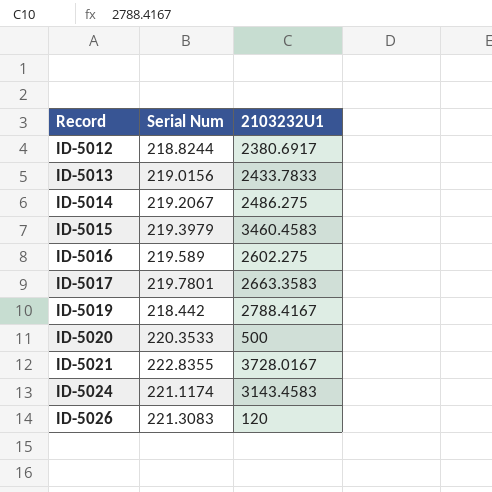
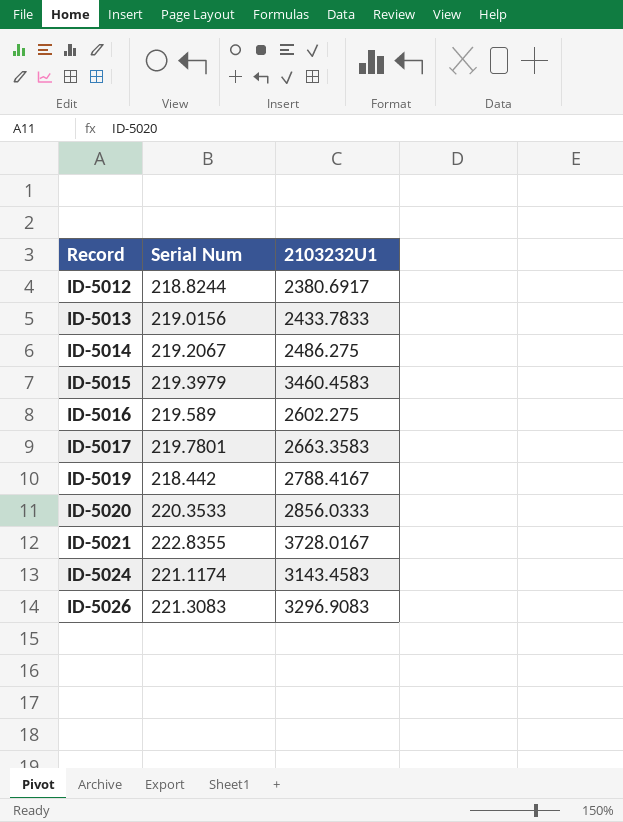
ID-5020 | 2103232U1: 500 -> 2856.0333
ID-5026 | 2103232U1: 120 -> 3296.9083

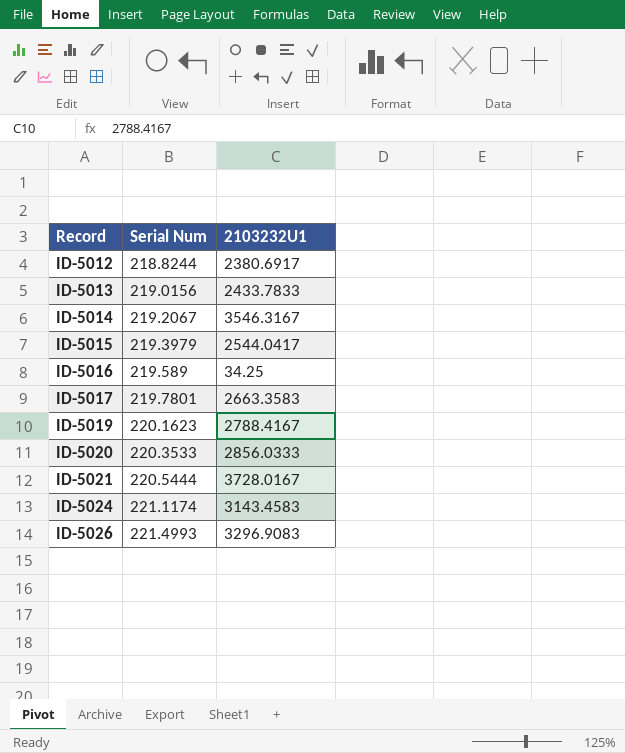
ID-5014 | 2103232U1: 2486.275 -> 3546.3167
ID-5015 | 2103232U1: 3460.4583 -> 2544.0417
ID-5016 | 2103232U1: 2602.275 -> 34.25
ID-5019 | Serial Num: 218.442 -> 220.1623
ID-5021 | Serial Num: 222.8355 -> 220.5444
ID-5026 | Serial Num: 221.3083 -> 221.4993

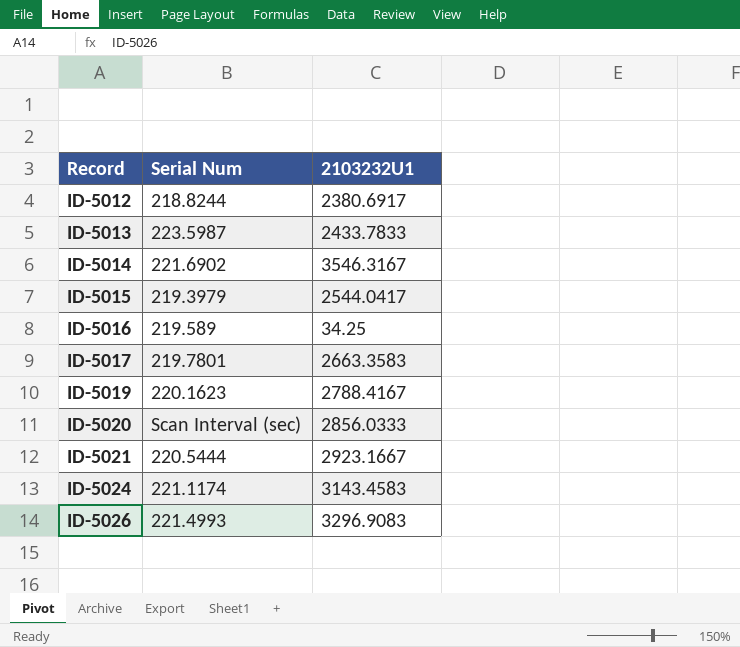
ID-5013 | Serial Num: 219.0156 -> 223.5987
ID-5014 | Serial Num: 219.2067 -> 221.6902
ID-5020 | Serial Num: 220.3533 -> Scan Interval (sec)
ID-5021 | 2103232U1: 3728.0167 -> 2923.1667

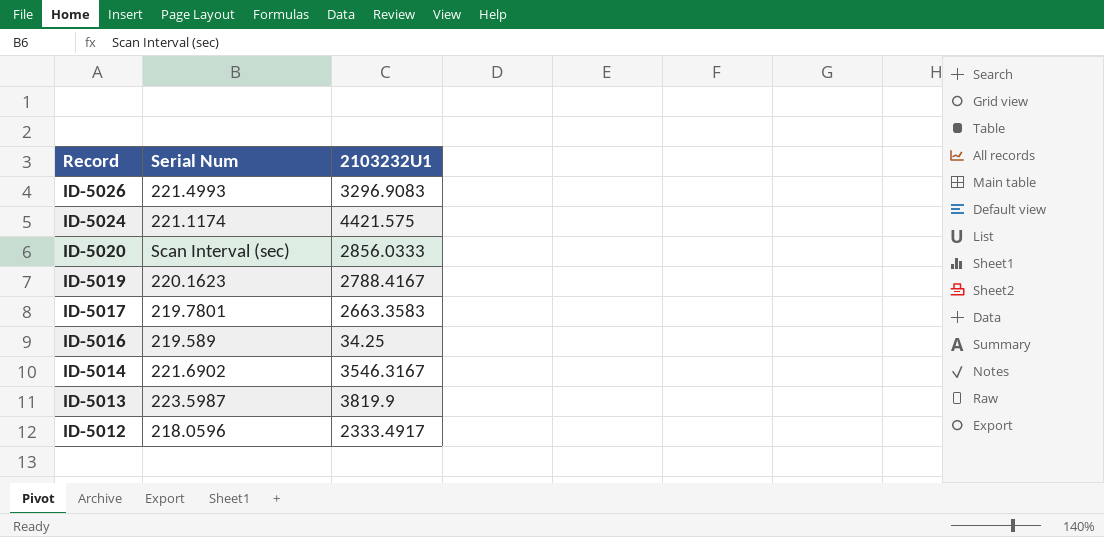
row order: Record ascending -> Record descending
row ID-5015: 219.3979 | 2544.0417 -> none
row ID-5021: 220.5444 | 2923.1667 -> none
ID-5024 | 2103232U1: 3143.4583 -> 4421.575
ID-5013 | 2103232U1: 2433.7833 -> 3819.9
ID-5012 | Serial Num: 218.8244 -> 218.0596
ID-5012 | 2103232U1: 2380.6917 -> 2333.4917

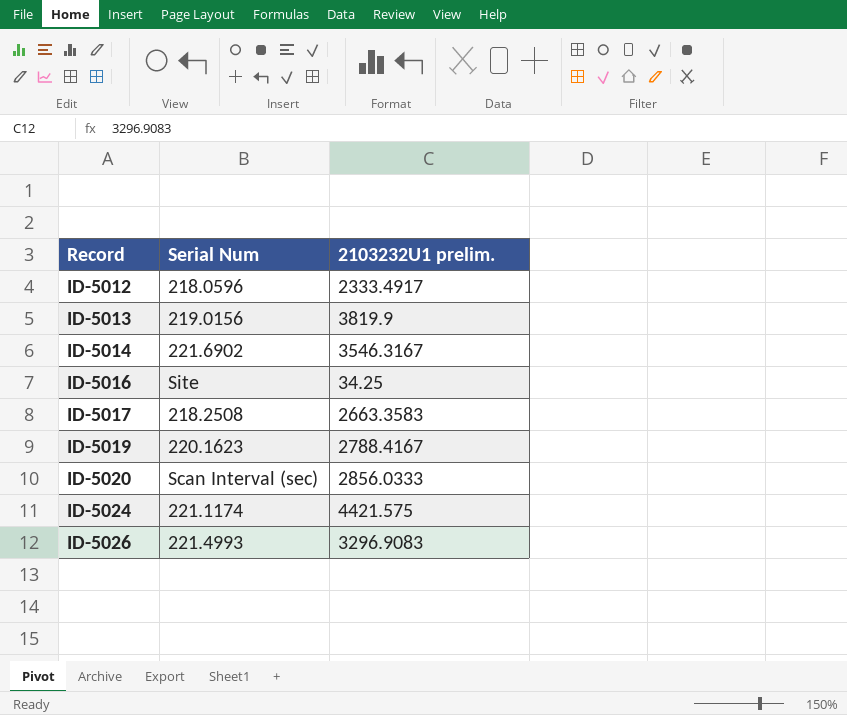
row order: Record descending -> Record ascending
column name: 2103232U1 -> 2103232U1 prelim.
ID-5013 | Serial Num: 223.5987 -> 219.0156
ID-5016 | Serial Num: 219.589 -> Site
ID-5017 | Serial Num: 219.7801 -> 218.2508

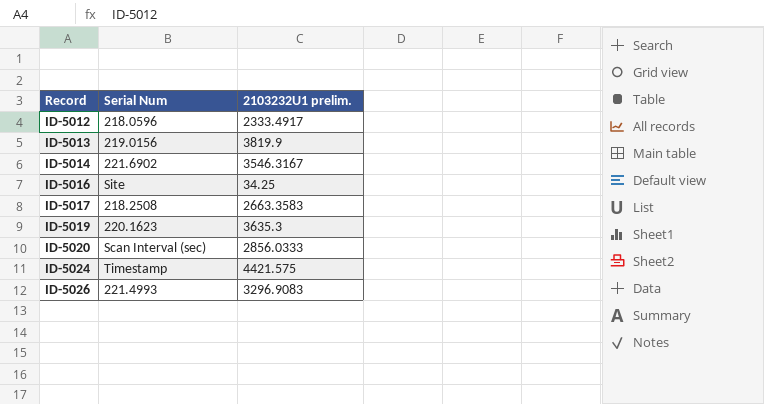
ID-5019 | 2103232U1 prelim.: 2788.4167 -> 3635.3
ID-5024 | Serial Num: 221.1174 -> Timestamp

